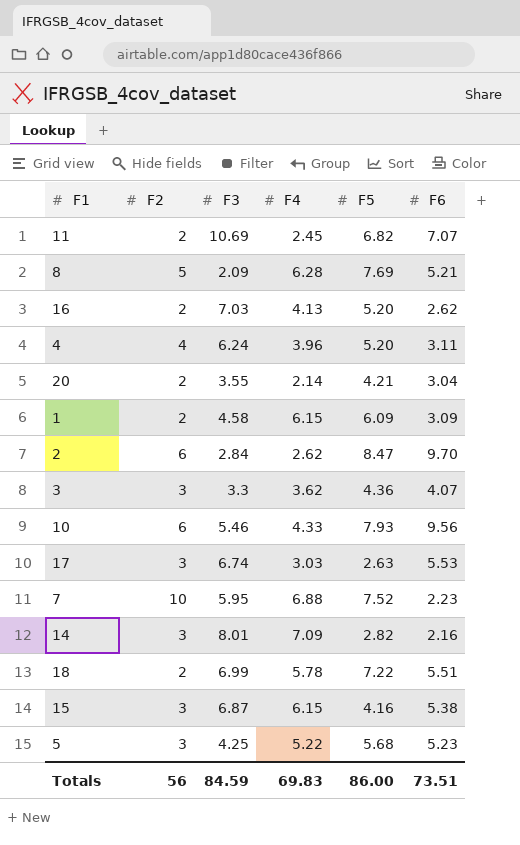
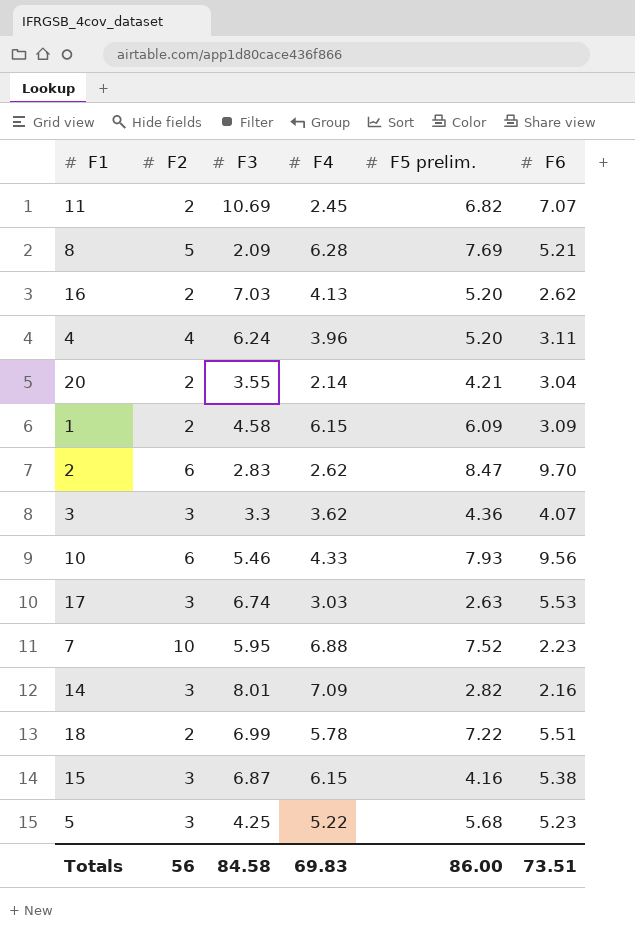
column name: F5 -> F5 prelim.
2 | F3: 2.84 -> 2.83
Totals | F3: 84.59 -> 84.58

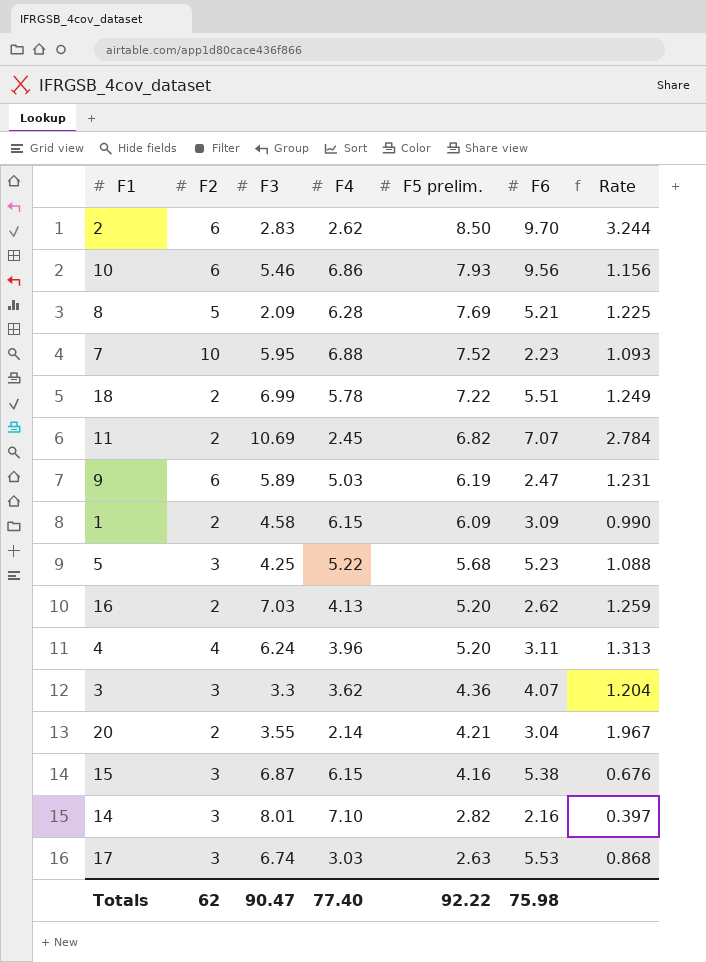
row order: none -> F5 prelim. descending
column Rate | formula: none -> [F5 prelim.] / [F4]
2 | F5 prelim.: 8.47 -> 8.50
10 | F4: 4.33 -> 6.86
row 9: none -> 6 | 5.89 | 5.03 | 6.19 | 2.47 | 1.231
14 | F4: 7.09 -> 7.10
Totals | F2: 56 -> 62
Totals | F3: 84.58 -> 90.47
Totals | F4: 69.83 -> 77.40
Totals | F5 prelim.: 86.00 -> 92.22
Totals | F6: 73.51 -> 75.98

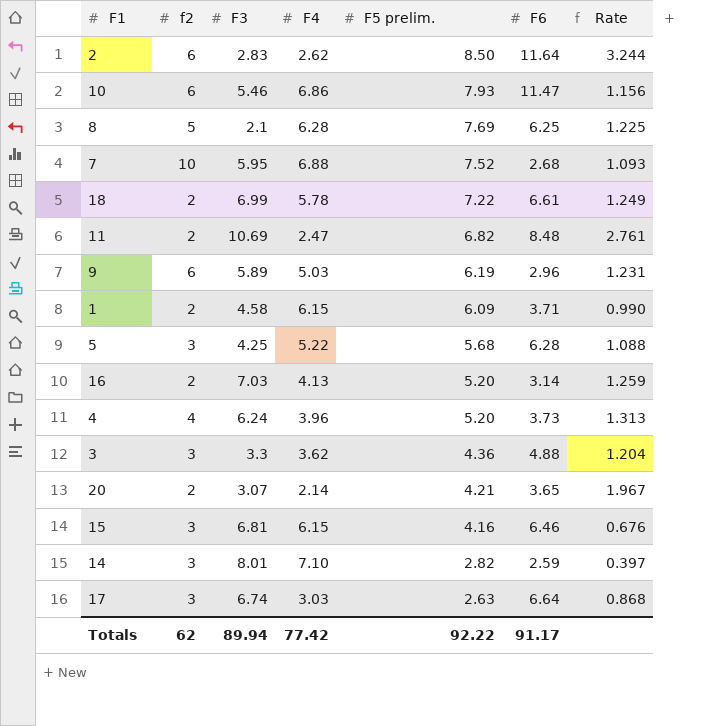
column name: F2 -> f2
2 | F6: 9.70 -> 11.64
10 | F6: 9.56 -> 11.47
8 | F3: 2.09 -> 2.1
8 | F6: 5.21 -> 6.25
7 | F6: 2.23 -> 2.68
18 | F6: 5.51 -> 6.61
11 | F4: 2.45 -> 2.47
11 | F6: 7.07 -> 8.48
11 | Rate: 2.784 -> 2.761
9 | F6: 2.47 -> 2.96
1 | F6: 3.09 -> 3.71
5 | F6: 5.23 -> 6.28
16 | F6: 2.62 -> 3.14
4 | F6: 3.11 -> 3.73
3 | F6: 4.07 -> 4.88
20 | F3: 3.55 -> 3.07
20 | F6: 3.04 -> 3.65
15 | F3: 6.87 -> 6.81
15 | F6: 5.38 -> 6.46
14 | F6: 2.16 -> 2.59
17 | F6: 5.53 -> 6.64
Totals | F3: 90.47 -> 89.94
Totals | F4: 77.40 -> 77.42
Totals | F6: 75.98 -> 91.17

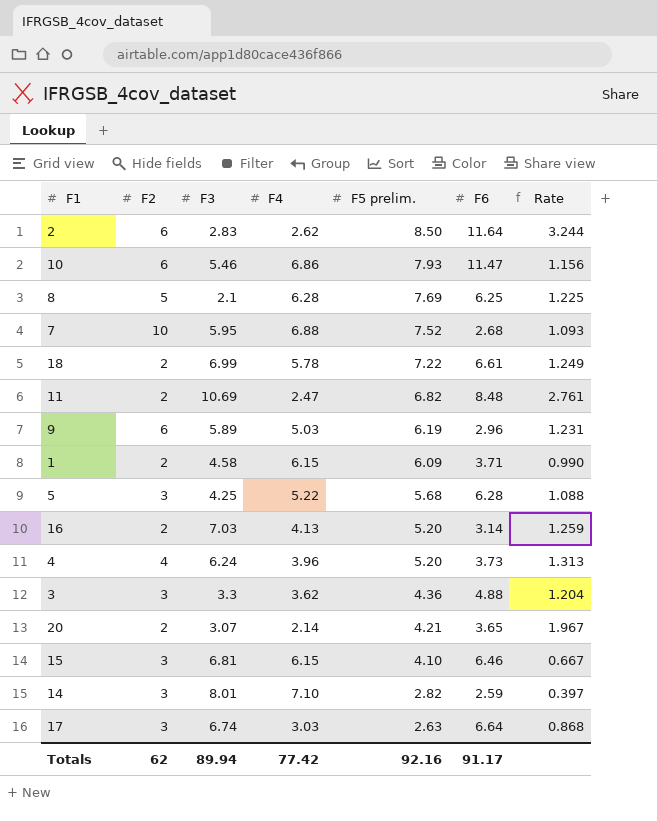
column name: f2 -> F2
15 | F5 prelim.: 4.16 -> 4.10
15 | Rate: 0.676 -> 0.667
Totals | F5 prelim.: 92.22 -> 92.16

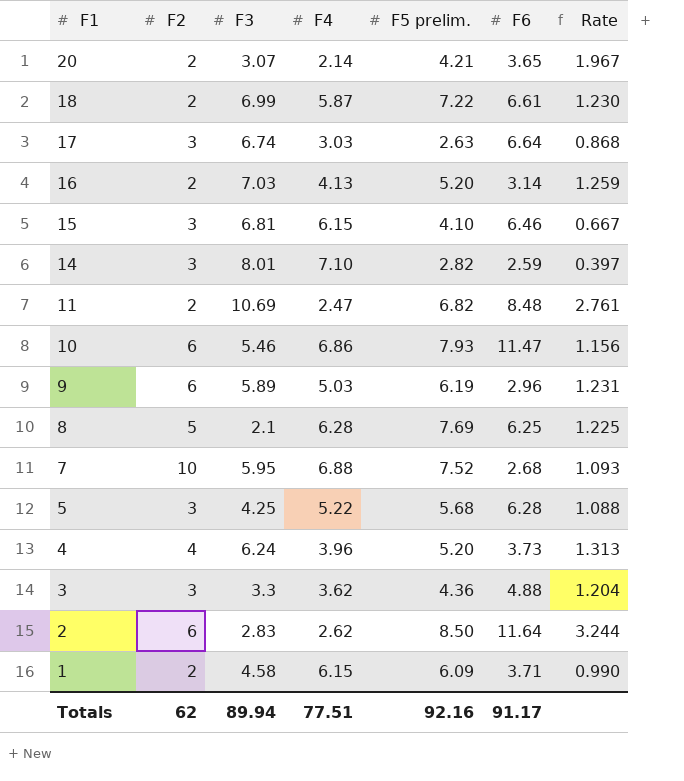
row order: F5 prelim. descending -> F1 descending
18 | F4: 5.78 -> 5.87
18 | Rate: 1.249 -> 1.230
Totals | F4: 77.42 -> 77.51

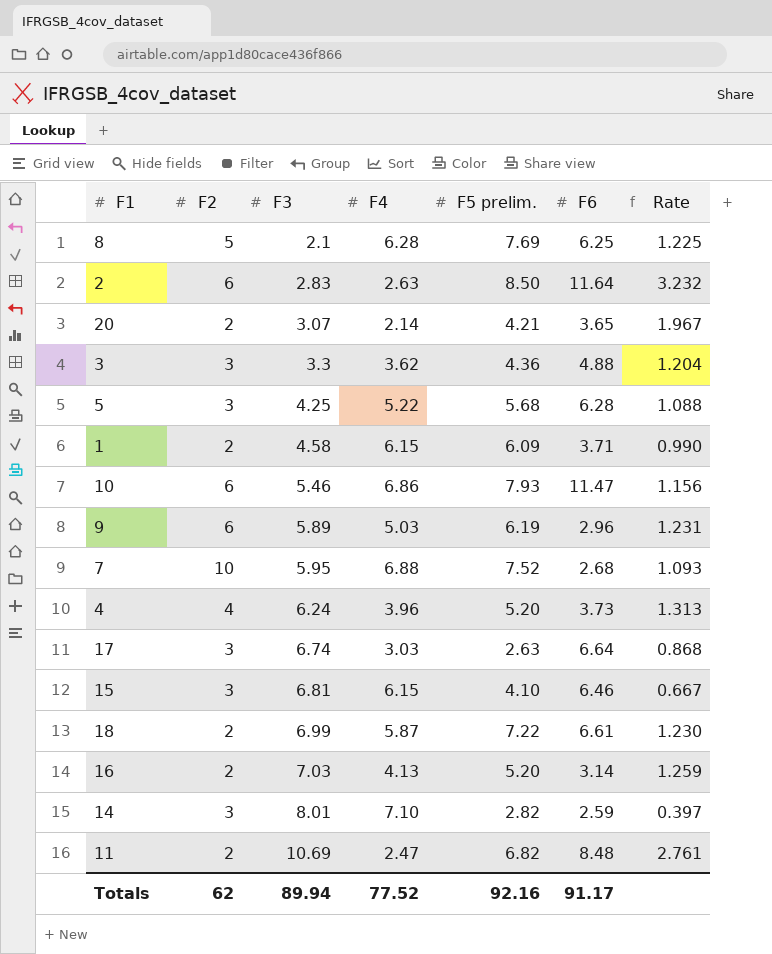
row order: F1 descending -> F3 ascending
2 | F4: 2.62 -> 2.63
2 | Rate: 3.244 -> 3.232
Totals | F4: 77.51 -> 77.52

